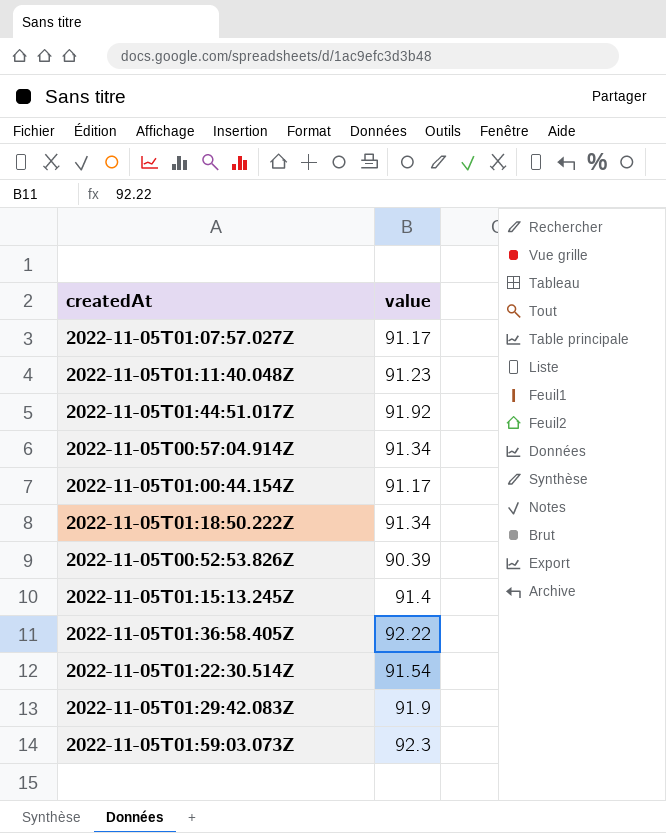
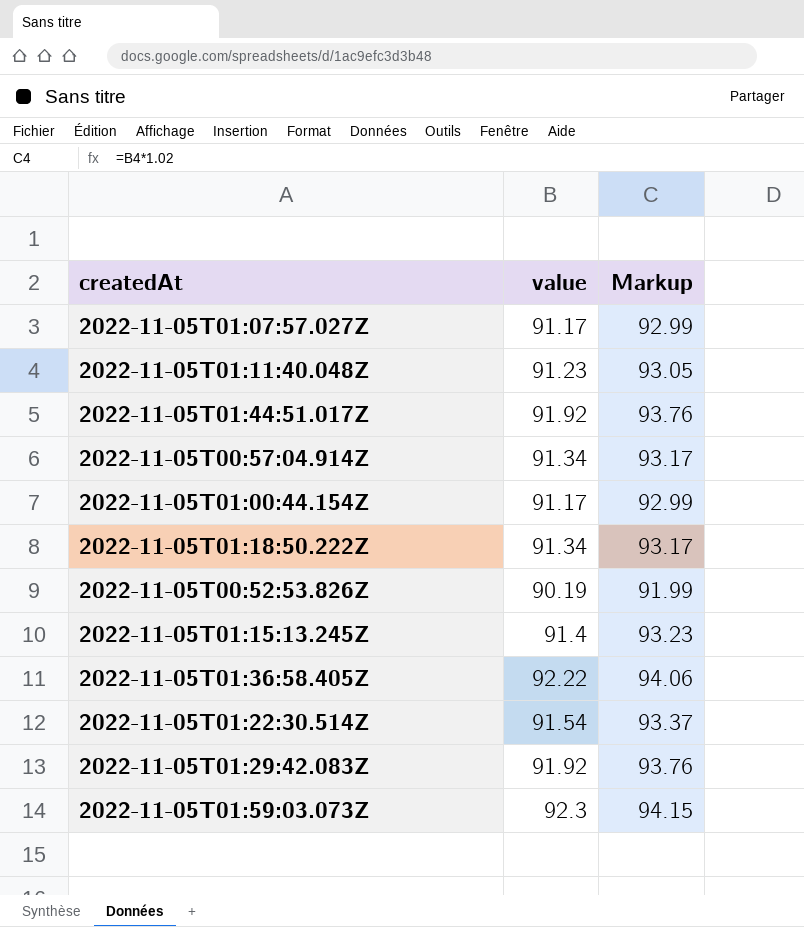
column Markup | formula: none -> [value] * 1.02
2022-11-05T00:52:53.826Z | value: 90.39 -> 90.19
2022-11-05T01:29:42.083Z | value: 91.9 -> 91.92

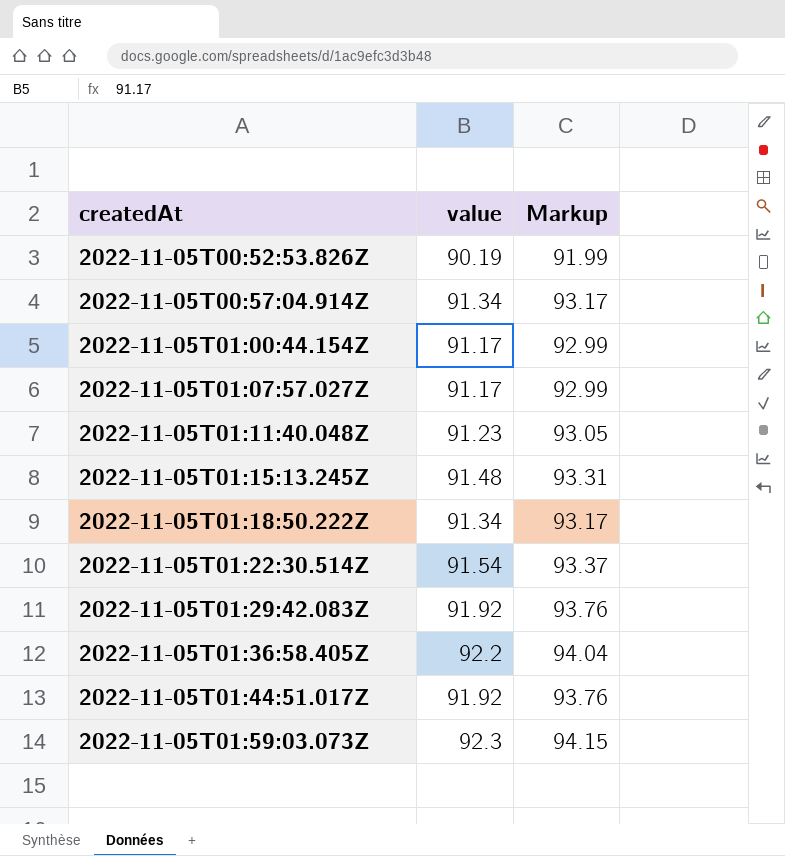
row order: none -> createdAt ascending
2022-11-05T01:15:13.245Z | value: 91.4 -> 91.48
2022-11-05T01:15:13.245Z | Markup: 93.23 -> 93.31
2022-11-05T01:36:58.405Z | value: 92.22 -> 92.2
2022-11-05T01:36:58.405Z | Markup: 94.06 -> 94.04

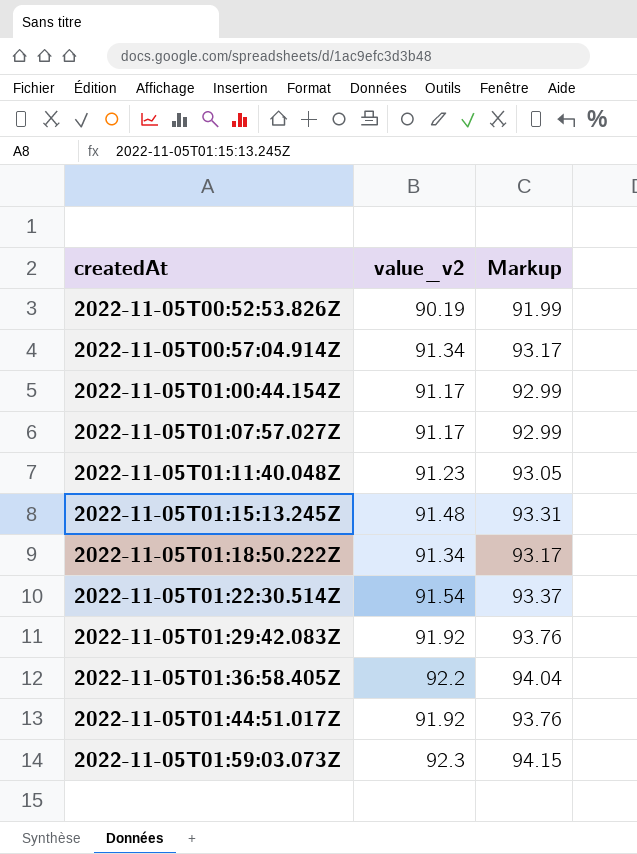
column name: value -> value_v2

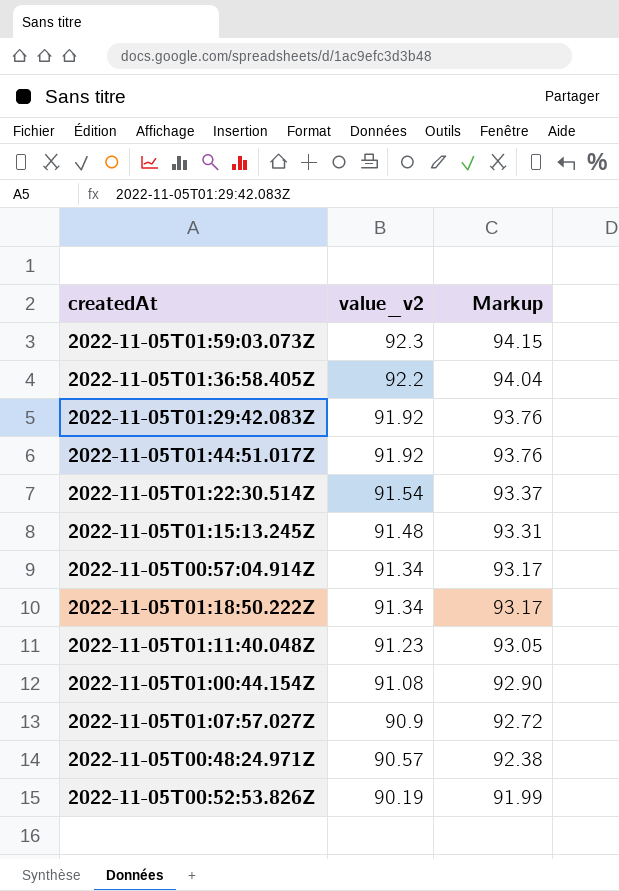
row order: createdAt ascending -> value_v2 descending
2022-11-05T01:00:44.154Z | value_v2: 91.17 -> 91.08
2022-11-05T01:00:44.154Z | Markup: 92.99 -> 92.90
2022-11-05T01:07:57.027Z | value_v2: 91.17 -> 90.9
2022-11-05T01:07:57.027Z | Markup: 92.99 -> 92.72
row 2022-11-05T00:48:24.971Z: none -> 90.57 | 92.38

